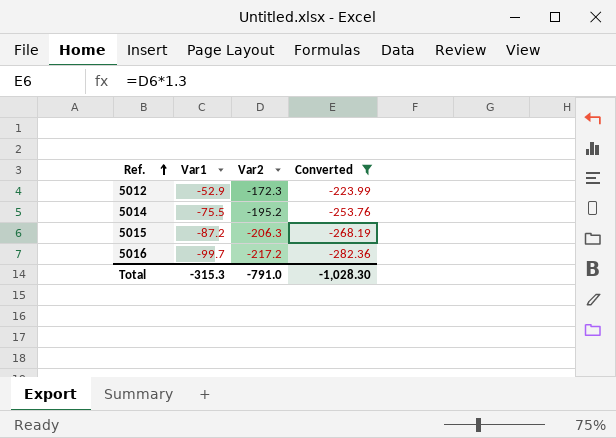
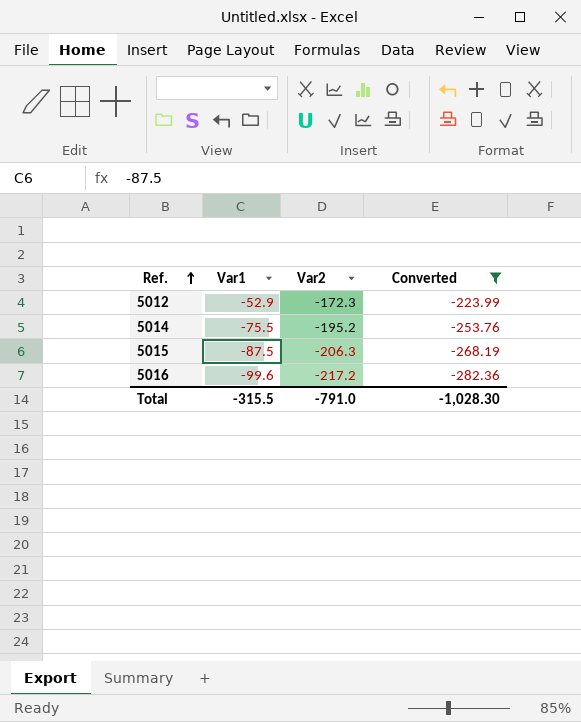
5015 | Var1: -87.2 -> -87.5
5016 | Var1: -99.7 -> -99.6
Total | Var1: -315.3 -> -315.5

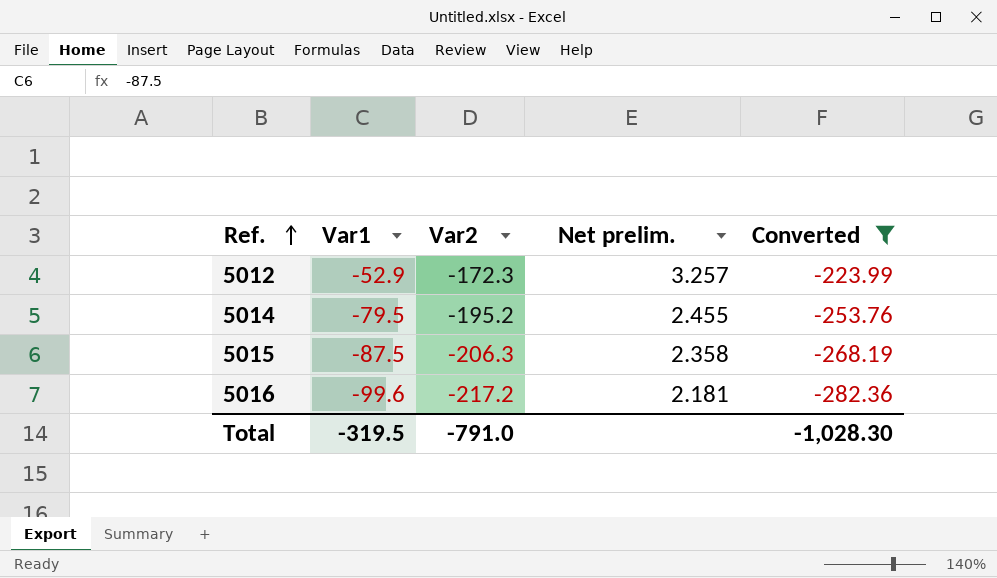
column Net prelim. | formula: none -> [Var2] / [Var1]
5014 | Var1: -75.5 -> -79.5
Total | Var1: -315.5 -> -319.5

